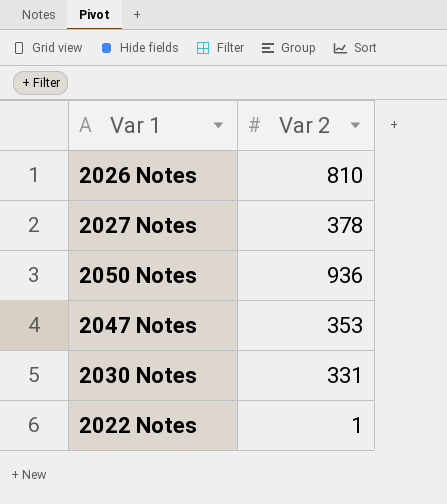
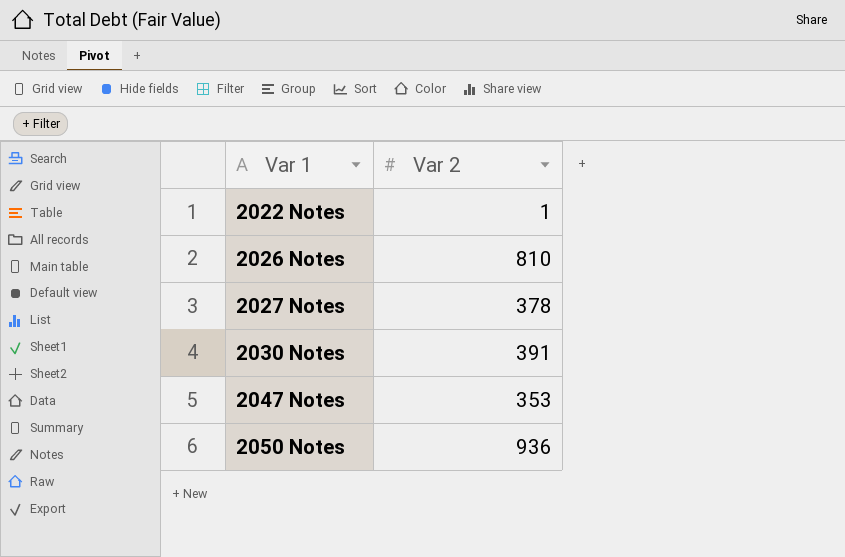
row order: none -> Var 1 ascending
2030 Notes | Var 2: 331 -> 391

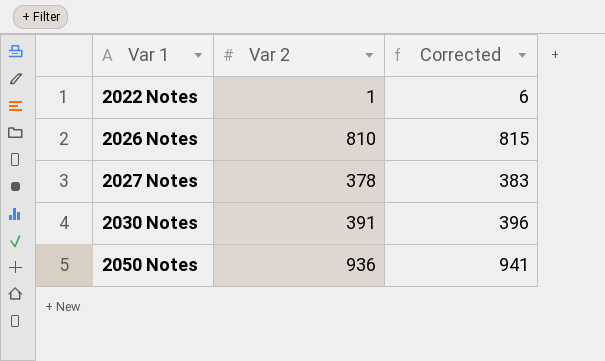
column Corrected | formula: none -> [Var 2] + 5
row 2047 Notes: 353 -> none

